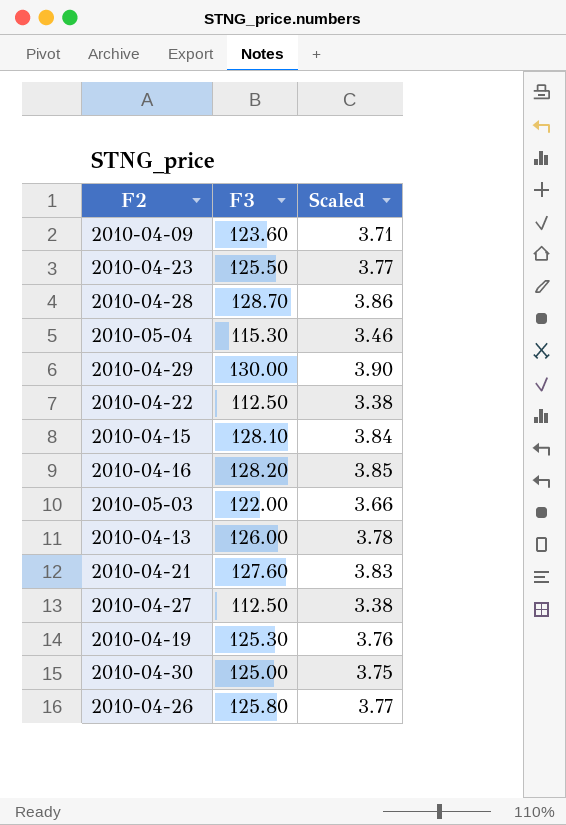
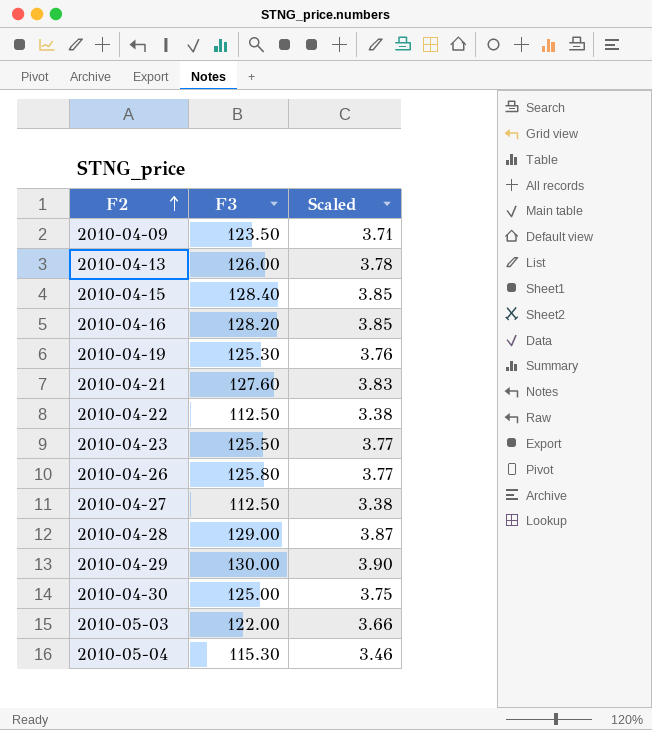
row order: none -> F2 ascending
2010-04-09 | F3: 123.60 -> 123.50
2010-04-15 | F3: 128.10 -> 128.40
2010-04-15 | Scaled: 3.84 -> 3.85
2010-04-28 | F3: 128.70 -> 129.00
2010-04-28 | Scaled: 3.86 -> 3.87

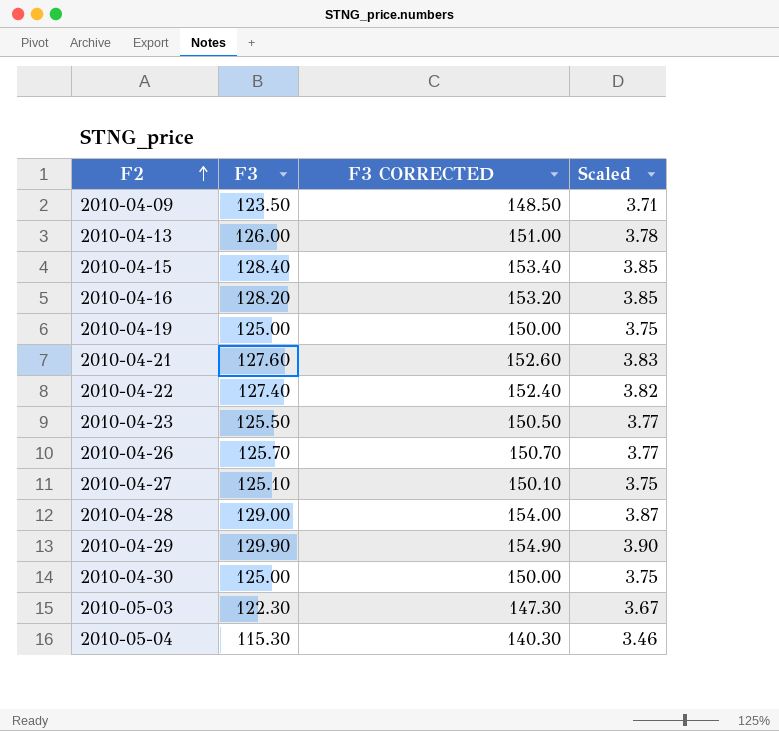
column F3 CORRECTED | formula: none -> [F3] + 25
2010-04-19 | F3: 125.30 -> 125.00
2010-04-19 | Scaled: 3.76 -> 3.75
2010-04-22 | F3: 112.50 -> 127.40
2010-04-22 | Scaled: 3.38 -> 3.82
2010-04-26 | F3: 125.80 -> 125.70
2010-04-27 | F3: 112.50 -> 125.10
2010-04-27 | Scaled: 3.38 -> 3.75
2010-04-29 | F3: 130.00 -> 129.90
2010-05-03 | F3: 122.00 -> 122.30
2010-05-03 | Scaled: 3.66 -> 3.67

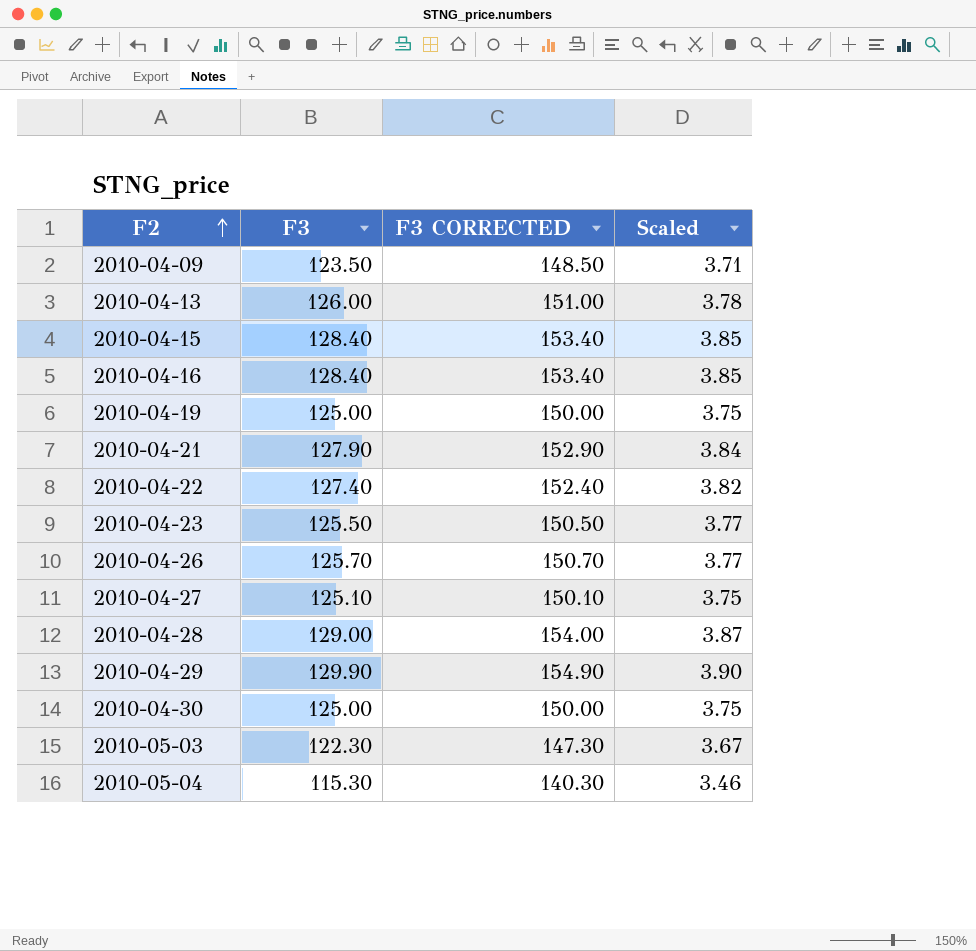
2010-04-16 | F3: 128.20 -> 128.40
2010-04-16 | F3 CORRECTED: 153.20 -> 153.40
2010-04-21 | F3: 127.60 -> 127.90
2010-04-21 | F3 CORRECTED: 152.60 -> 152.90
2010-04-21 | Scaled: 3.83 -> 3.84

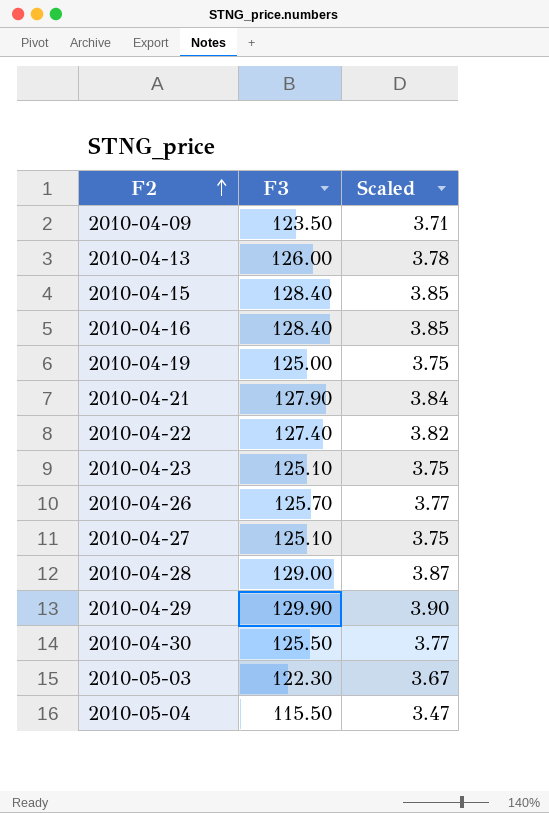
column F3 CORRECTED | formula: [F3] + 25 -> none
2010-04-23 | F3: 125.50 -> 125.10
2010-04-23 | Scaled: 3.77 -> 3.75
2010-04-30 | F3: 125.00 -> 125.50
2010-04-30 | Scaled: 3.75 -> 3.77
2010-05-04 | F3: 115.30 -> 115.50
2010-05-04 | Scaled: 3.46 -> 3.47

